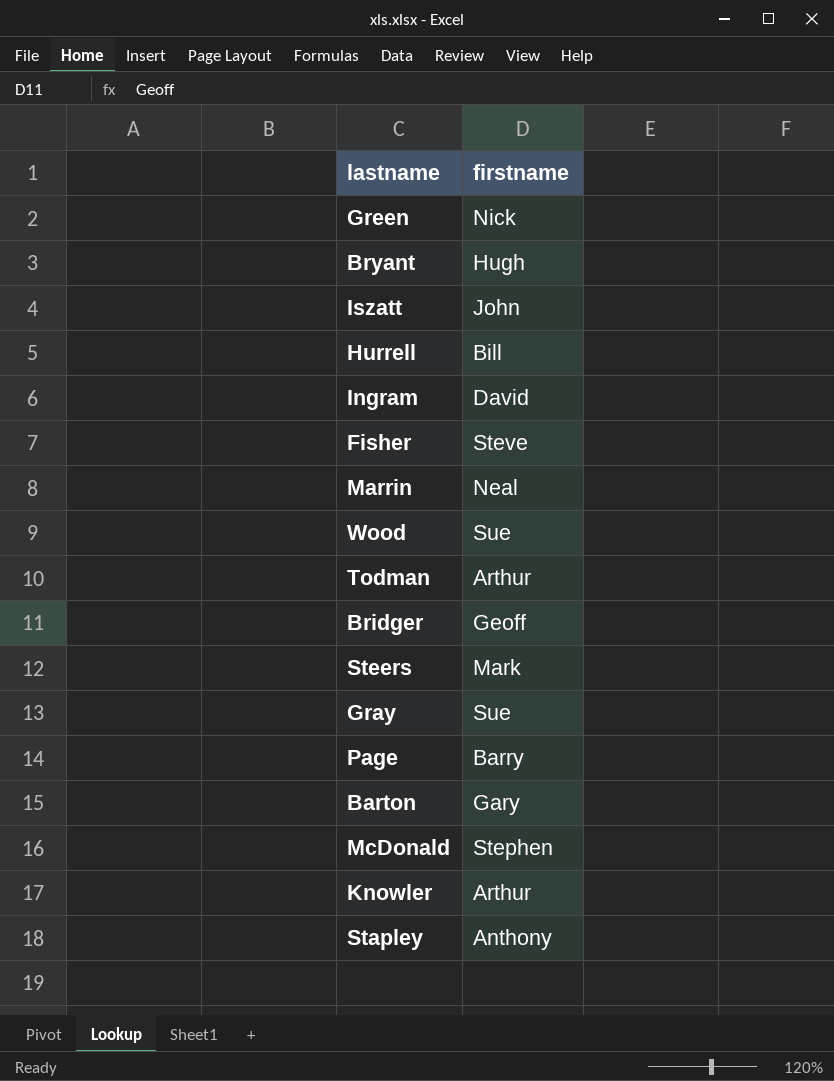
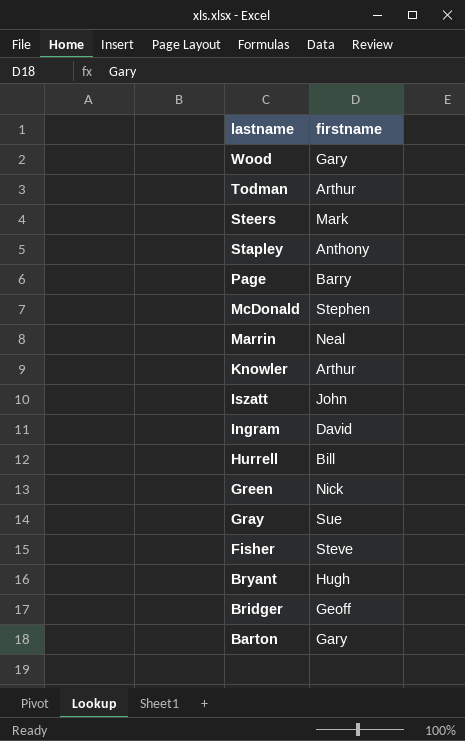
row order: none -> lastname descending
Wood | firstname: Sue -> Gary

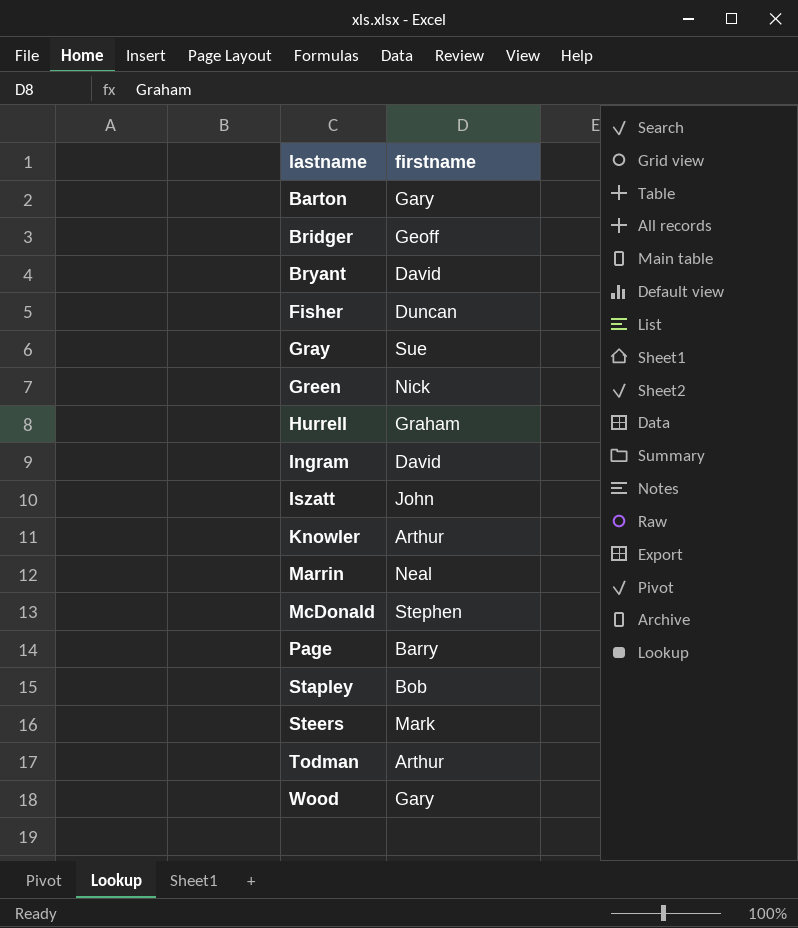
row order: lastname descending -> lastname ascending
Bryant | firstname: Hugh -> David
Fisher | firstname: Steve -> Duncan
Hurrell | firstname: Bill -> Graham
Stapley | firstname: Anthony -> Bob

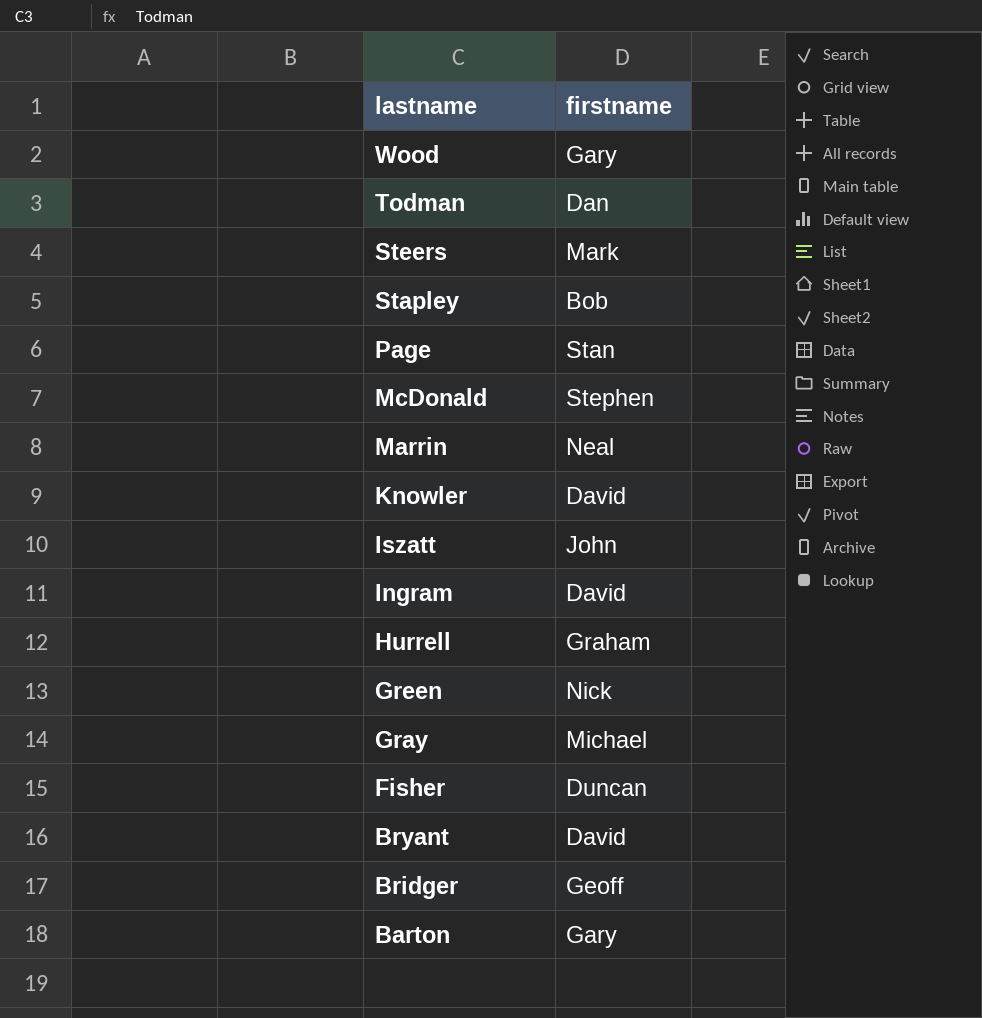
row order: lastname ascending -> lastname descending
Todman | firstname: Arthur -> Dan
Page | firstname: Barry -> Stan
Knowler | firstname: Arthur -> David
Gray | firstname: Sue -> Michael

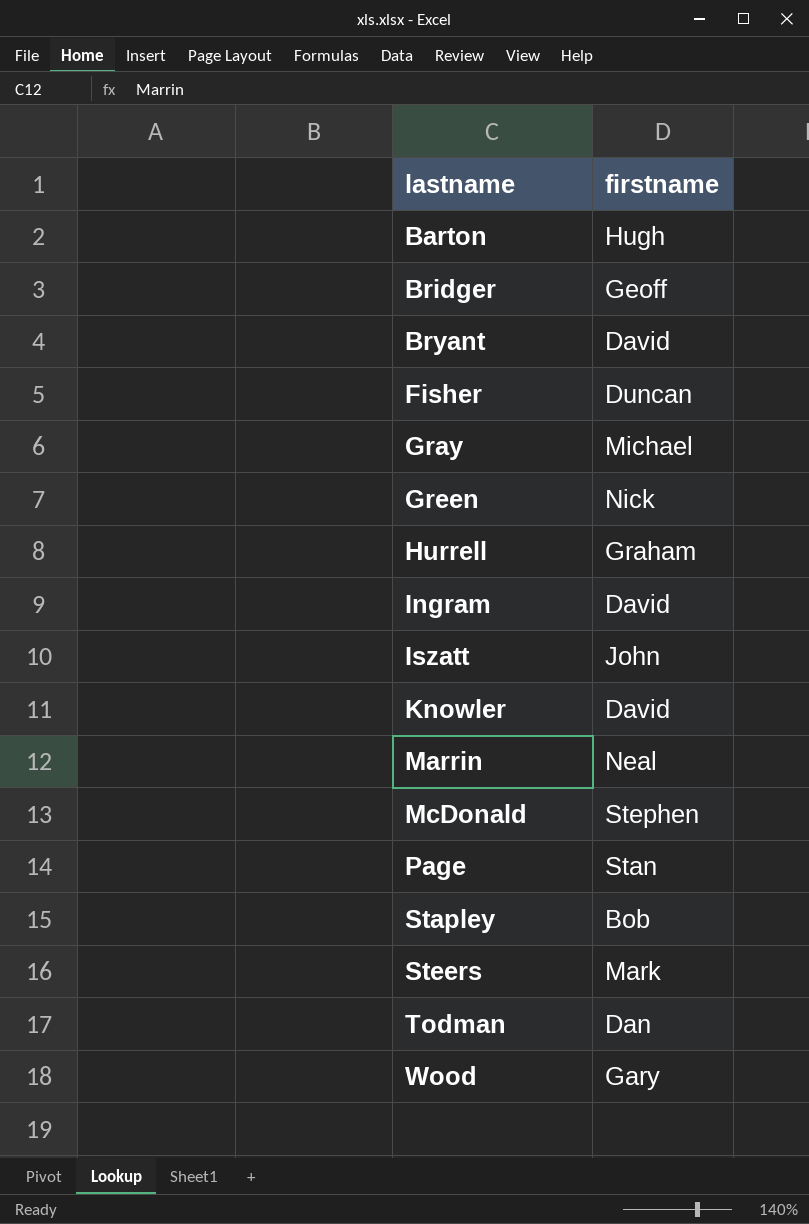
row order: lastname descending -> lastname ascending
Barton | firstname: Gary -> Hugh

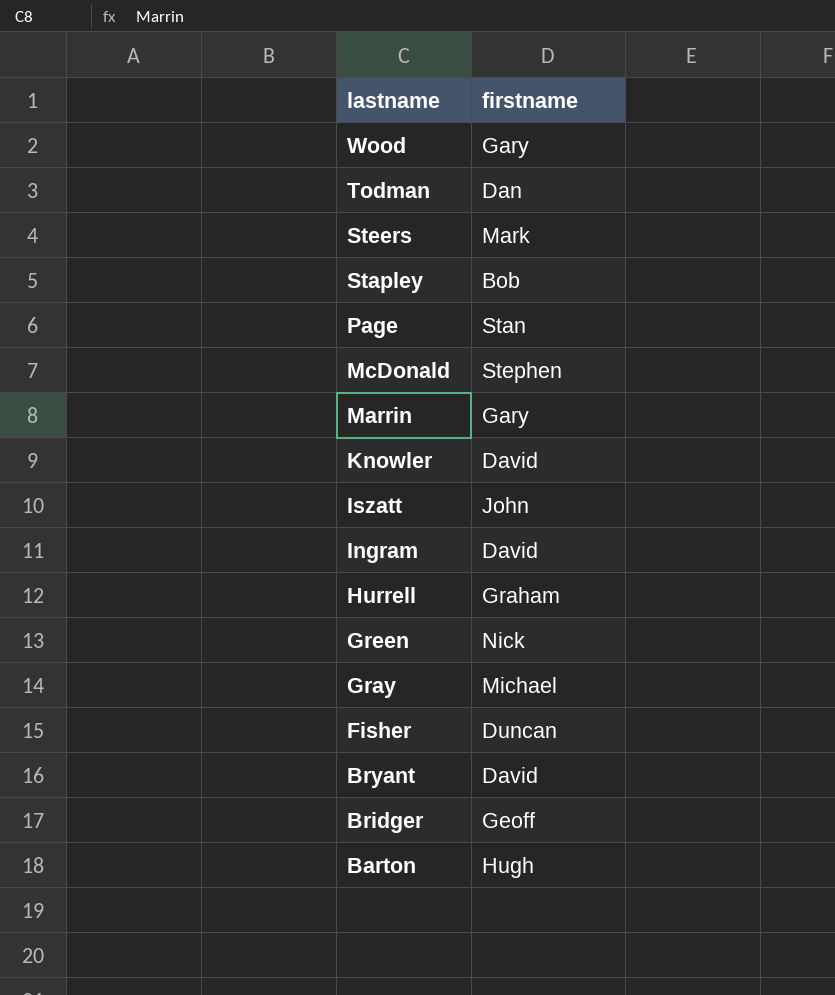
row order: lastname ascending -> lastname descending
Marrin | firstname: Neal -> Gary

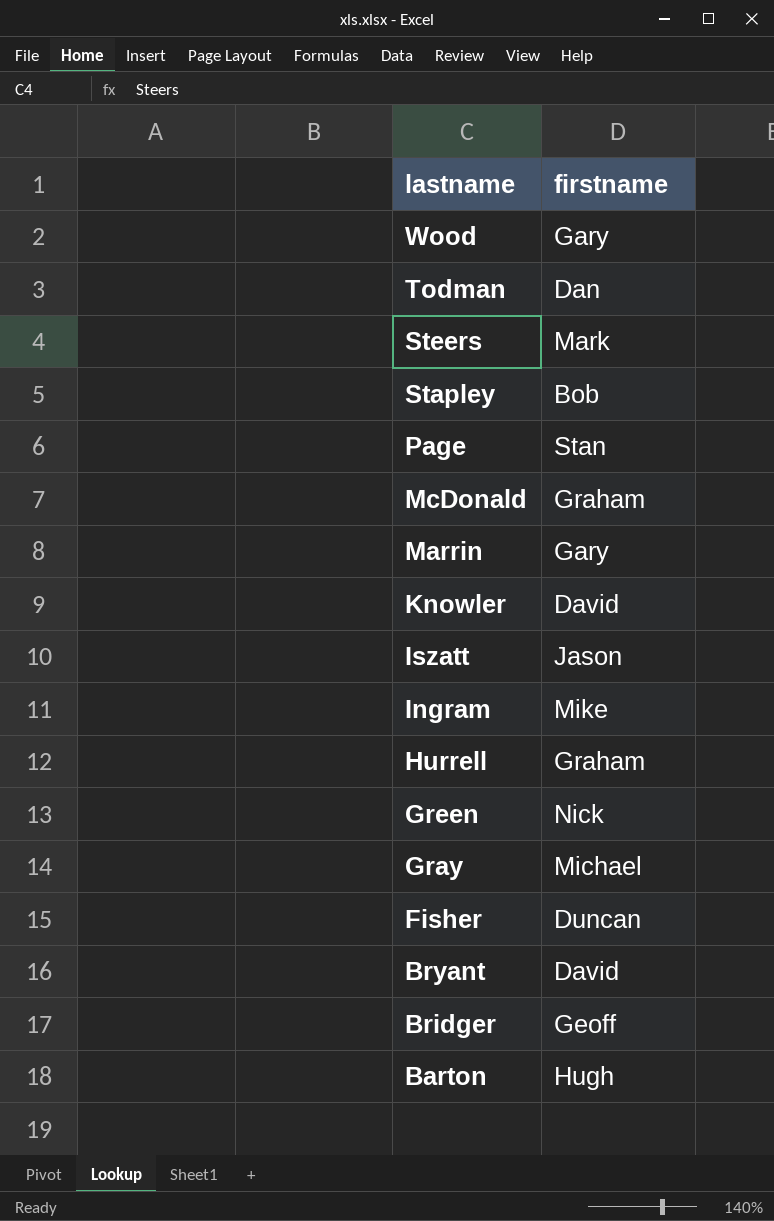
McDonald | firstname: Stephen -> Graham
Iszatt | firstname: John -> Jason
Ingram | firstname: David -> Mike

